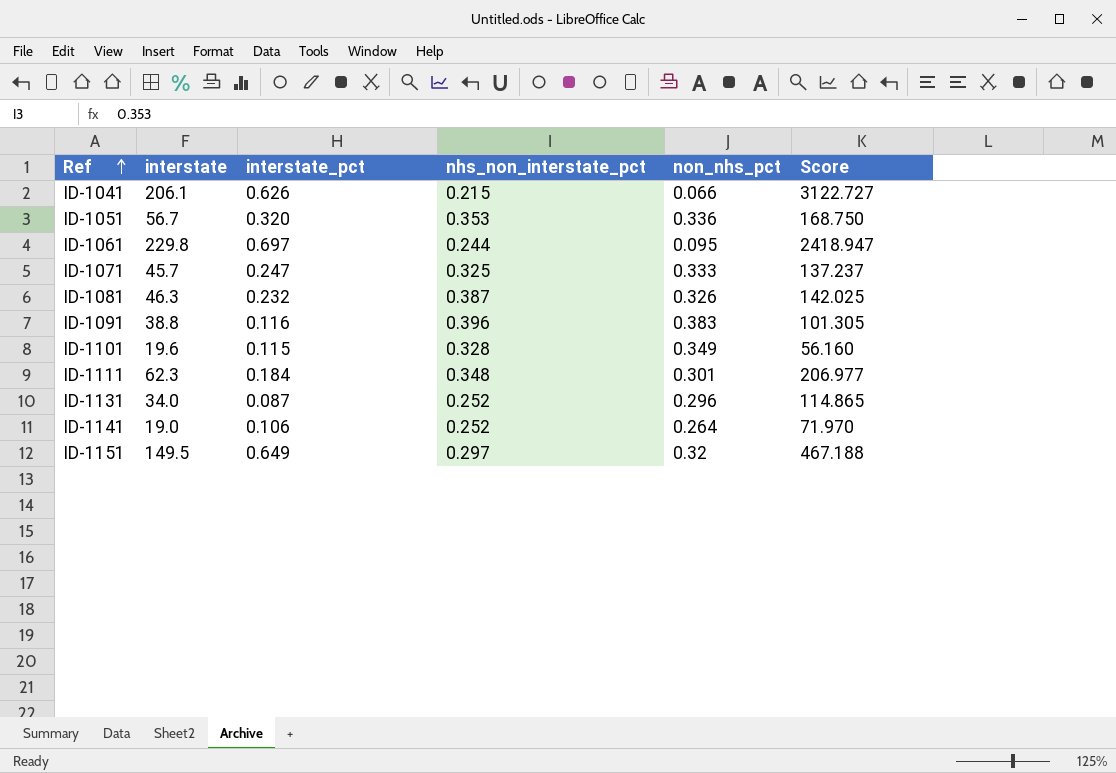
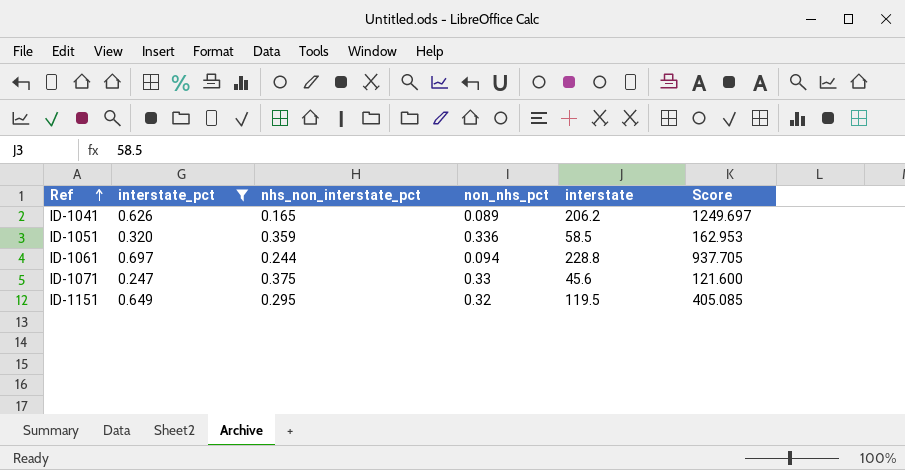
filter: none -> interstate_pct >= 0.247
column interstate | position: 2 -> 5
column Score | formula: [interstate] / [non_nhs_pct] -> [interstate] / [nhs_non_interstate_pct]
ID-1041 | nhs_non_interstate_pct: 0.215 -> 0.165
ID-1041 | non_nhs_pct: 0.066 -> 0.089
ID-1041 | interstate: 206.1 -> 206.2
ID-1051 | nhs_non_interstate_pct: 0.353 -> 0.359
ID-1051 | interstate: 56.7 -> 58.5
ID-1061 | non_nhs_pct: 0.095 -> 0.094
ID-1061 | interstate: 229.8 -> 228.8
ID-1071 | nhs_non_interstate_pct: 0.325 -> 0.375
ID-1071 | non_nhs_pct: 0.333 -> 0.33
ID-1071 | interstate: 45.7 -> 45.6
ID-1151 | nhs_non_interstate_pct: 0.297 -> 0.295
ID-1151 | interstate: 149.5 -> 119.5

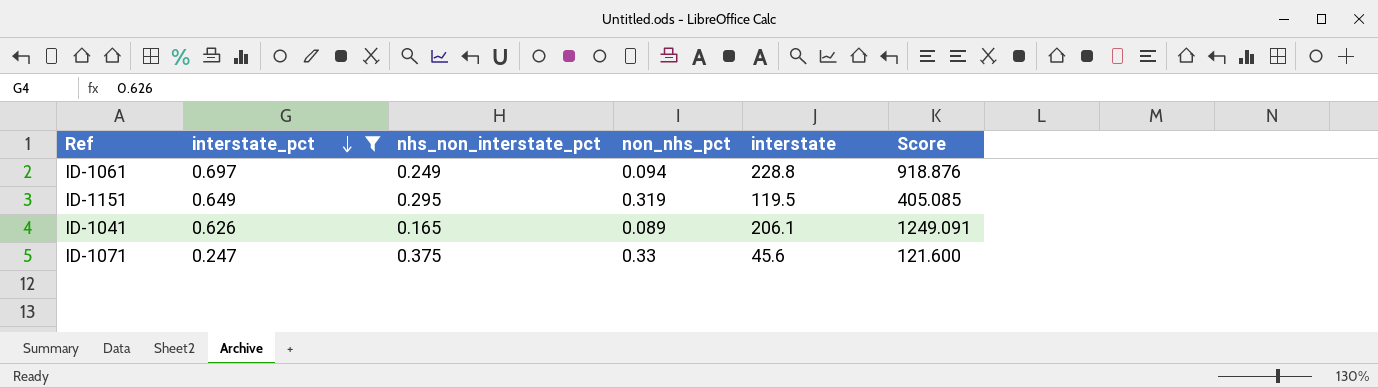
row order: Ref ascending -> interstate_pct descending
row ID-1051: 0.320 | 0.359 | 0.336 | 58.5 | 162.953 -> none
ID-1061 | nhs_non_interstate_pct: 0.244 -> 0.249
ID-1061 | Score: 937.705 -> 918.876
ID-1151 | non_nhs_pct: 0.32 -> 0.319
ID-1041 | interstate: 206.2 -> 206.1
ID-1041 | Score: 1249.697 -> 1249.091

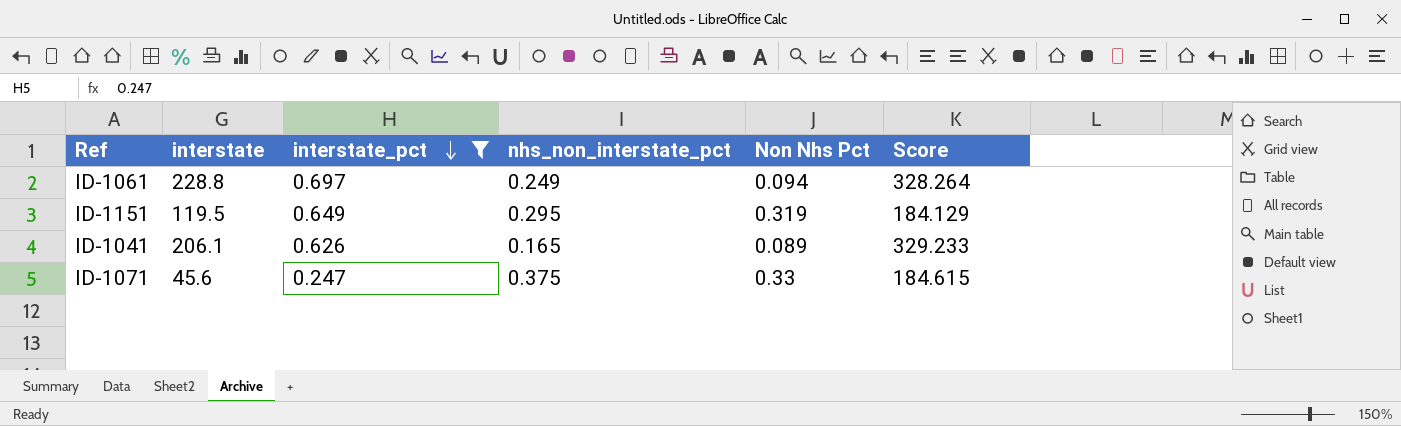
column interstate | position: 5 -> 2
column name: non_nhs_pct -> Non Nhs Pct
column Score | formula: [interstate] / [nhs_non_interstate_pct] -> [interstate] / [interstate_pct]

